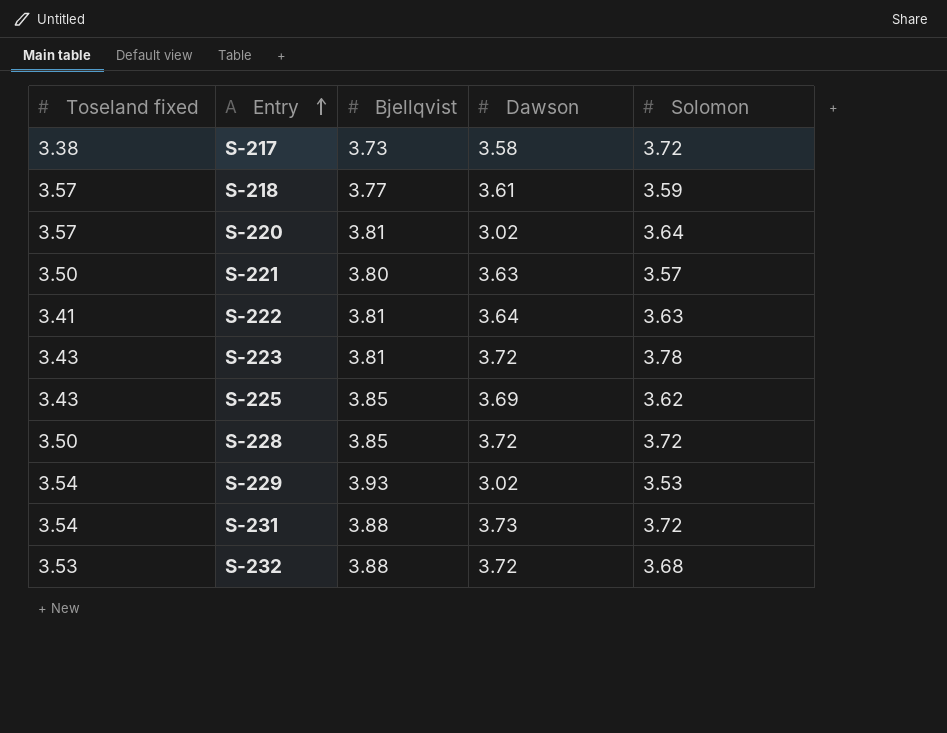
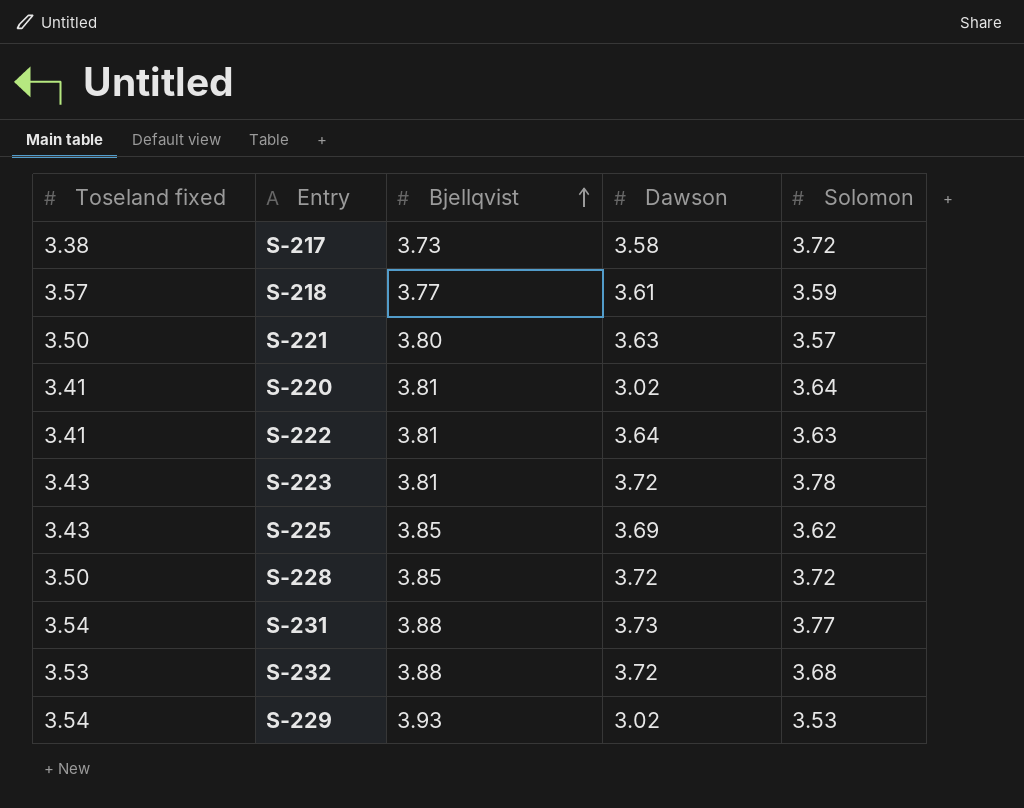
row order: Entry ascending -> Bjellqvist ascending
S-220 | Toseland fixed: 3.57 -> 3.41
S-231 | Solomon: 3.72 -> 3.77

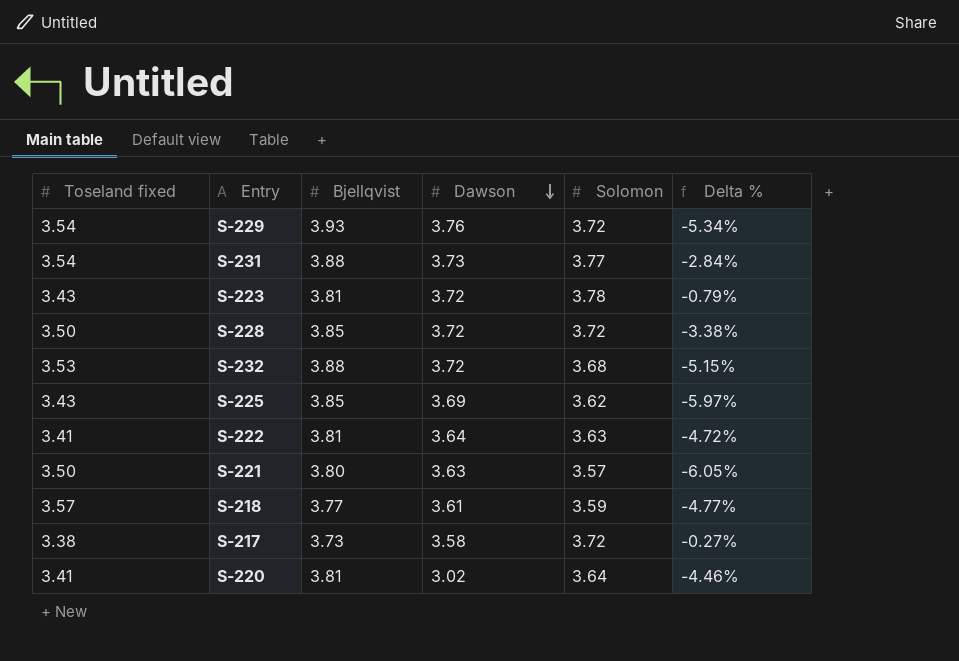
row order: Bjellqvist ascending -> Dawson descending
column Delta % | formula: none -> ([Solomon] - [Bjellqvist]) / [Bjellqvist]
S-229 | Dawson: 3.02 -> 3.76
S-229 | Solomon: 3.53 -> 3.72

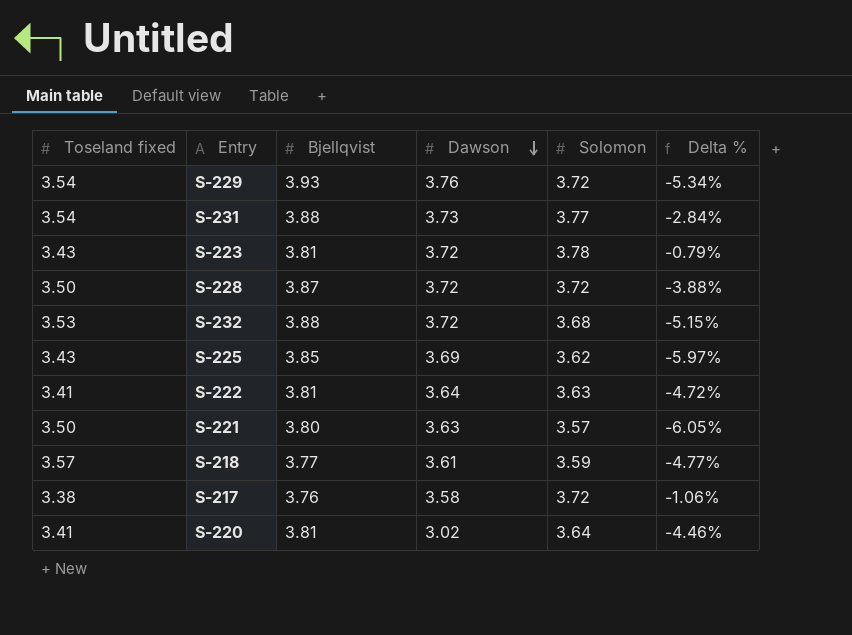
S-228 | Bjellqvist: 3.85 -> 3.87
S-228 | Delta %: -3.38% -> -3.88%
S-217 | Bjellqvist: 3.73 -> 3.76
S-217 | Delta %: -0.27% -> -1.06%

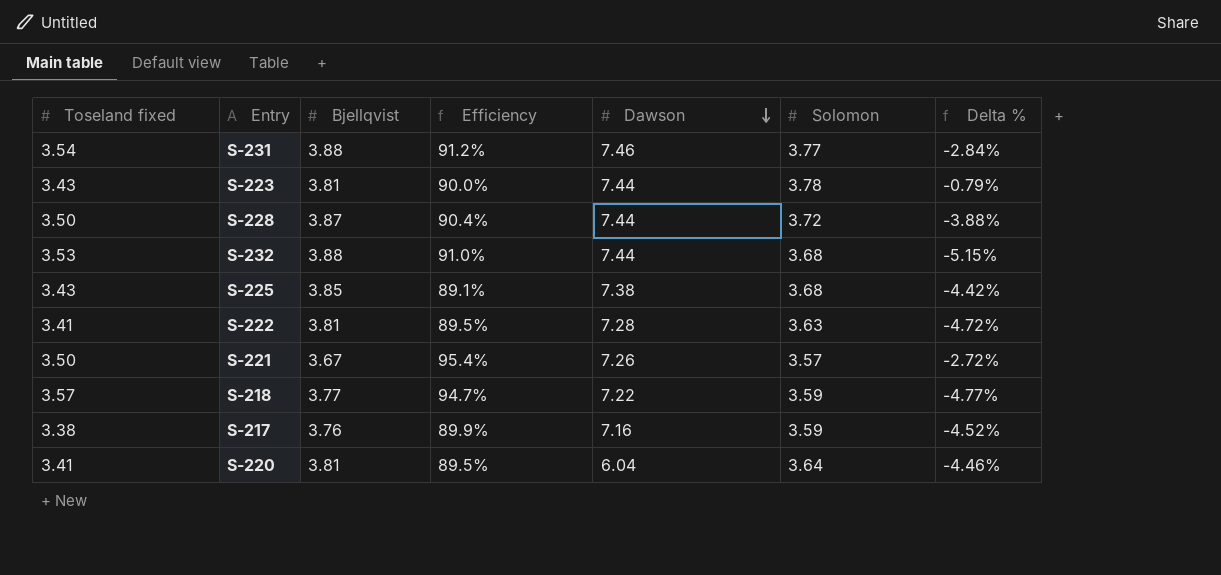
column Efficiency | formula: none -> [Toseland fixed] / [Bjellqvist]
row S-229: 3.54 | 3.93 | 3.76 | 3.72 | -5.34% -> none
S-231 | Dawson: 3.73 -> 7.46
S-223 | Dawson: 3.72 -> 7.44
S-228 | Dawson: 3.72 -> 7.44
S-232 | Dawson: 3.72 -> 7.44
S-225 | Dawson: 3.69 -> 7.38
S-225 | Solomon: 3.62 -> 3.68
S-225 | Delta %: -5.97% -> -4.42%
S-222 | Dawson: 3.64 -> 7.28
S-221 | Bjellqvist: 3.80 -> 3.67
S-221 | Dawson: 3.63 -> 7.26
S-221 | Delta %: -6.05% -> -2.72%
S-218 | Dawson: 3.61 -> 7.22
S-217 | Dawson: 3.58 -> 7.16
S-217 | Solomon: 3.72 -> 3.59
S-217 | Delta %: -1.06% -> -4.52%
S-220 | Dawson: 3.02 -> 6.04

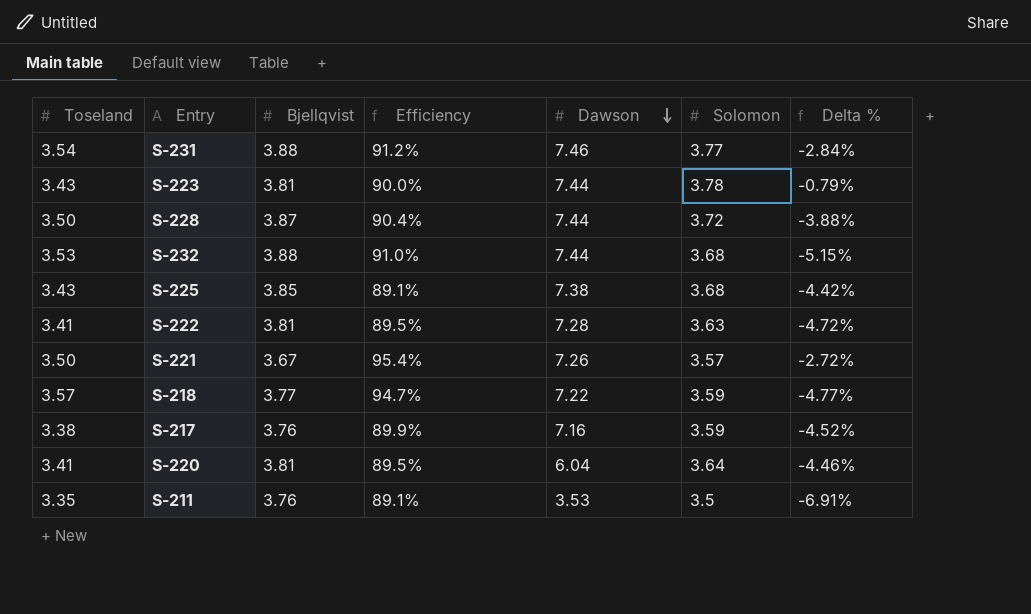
column name: Toseland fixed -> Toseland
row S-211: none -> 3.35 | 3.76 | 89.1% | 3.53 | 3.5 | -6.91%

